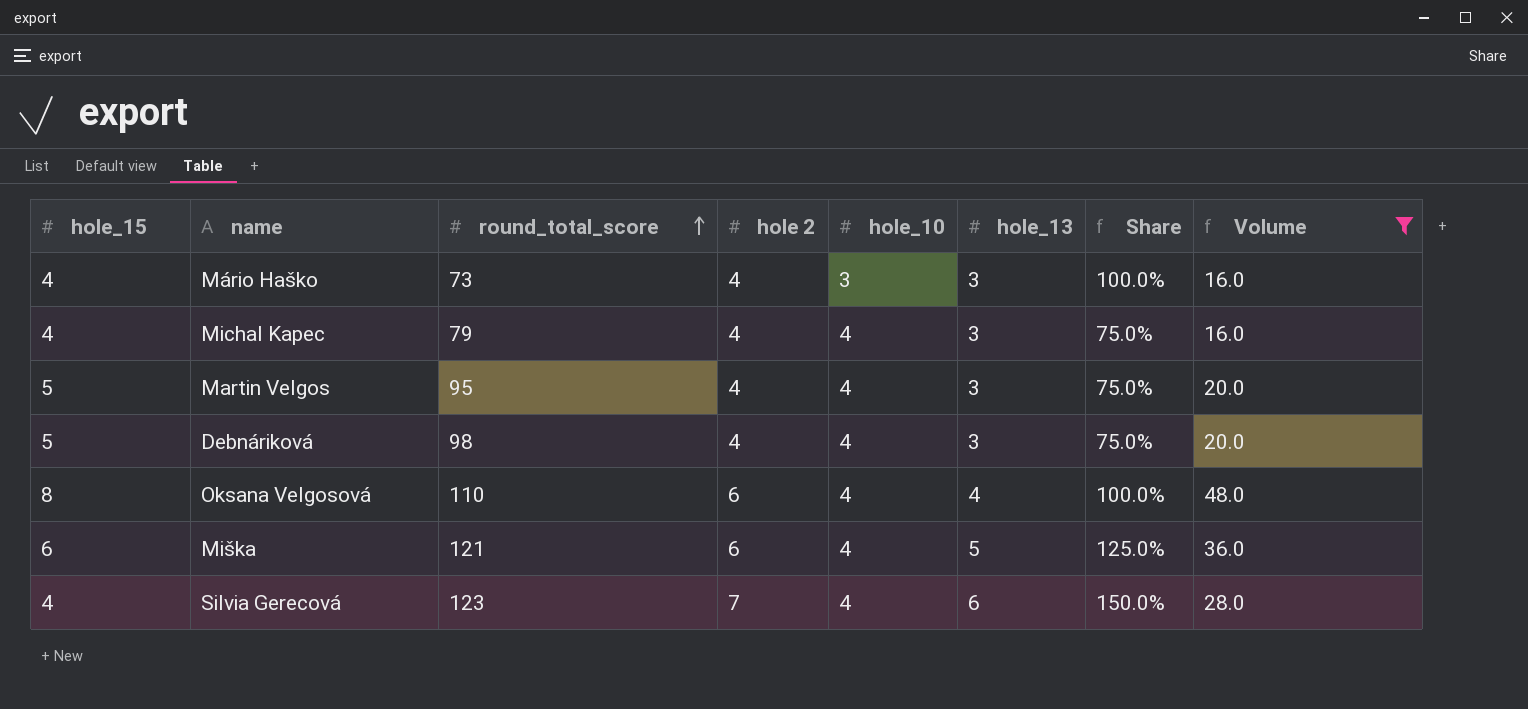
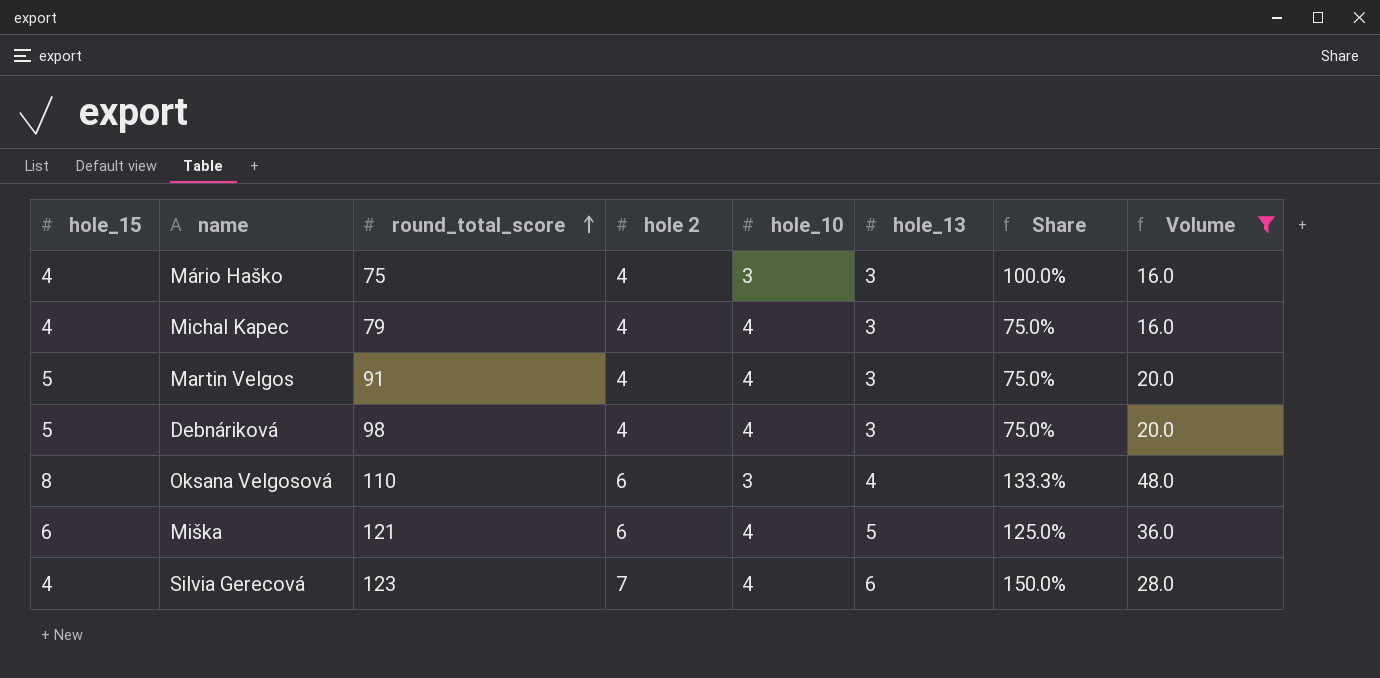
Mário Haško | round_total_score: 73 -> 75
Martin Velgos | round_total_score: 95 -> 91
Oksana Velgosová | hole_10: 4 -> 3
Oksana Velgosová | Share: 100.0% -> 133.3%

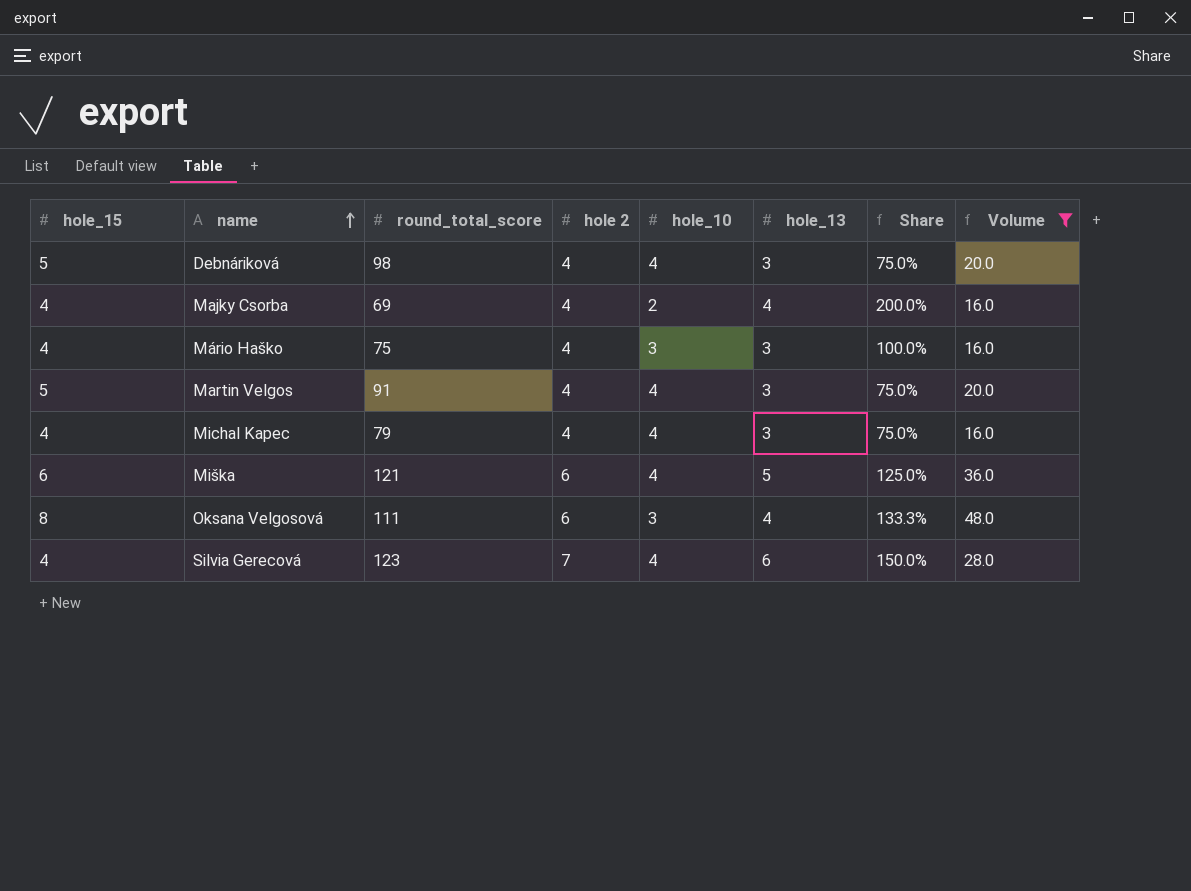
row order: round_total_score ascending -> name ascending
row Majky Csorba: none -> 4 | 69 | 4 | 2 | 4 | 200.0% | 16.0
Oksana Velgosová | round_total_score: 110 -> 111

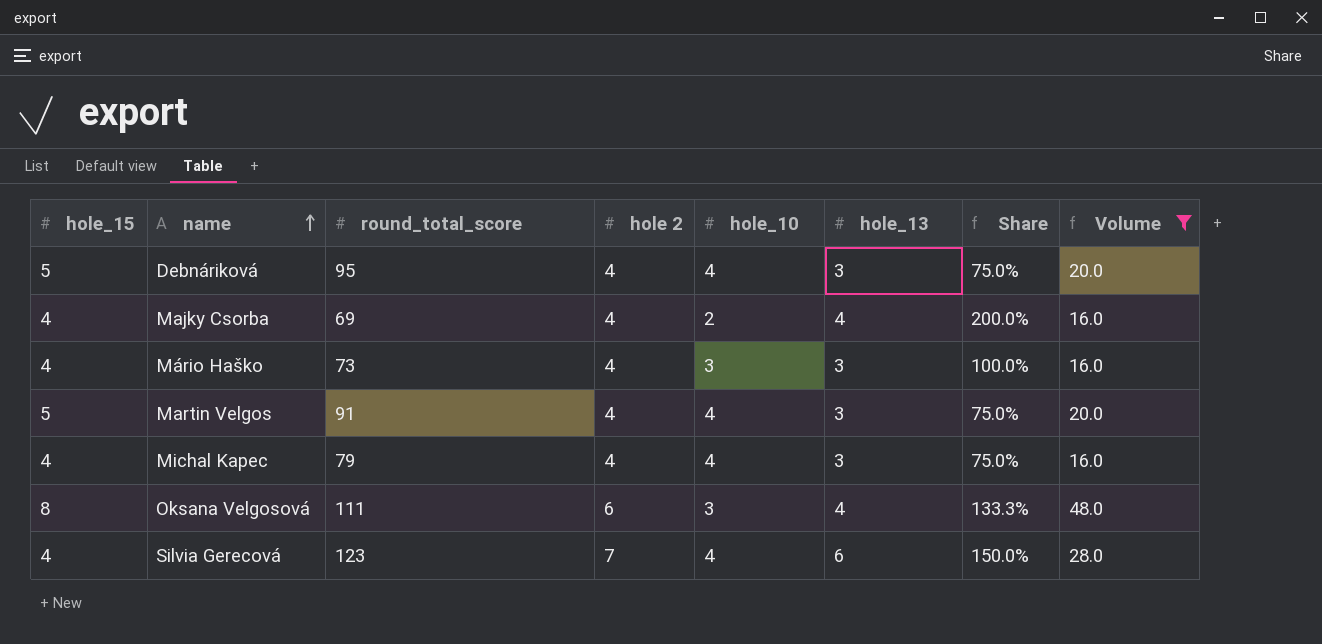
row Miška: 6 | 121 | 6 | 4 | 5 | 125.0% | 36.0 -> none
Debnáriková | round_total_score: 98 -> 95
Mário Haško | round_total_score: 75 -> 73

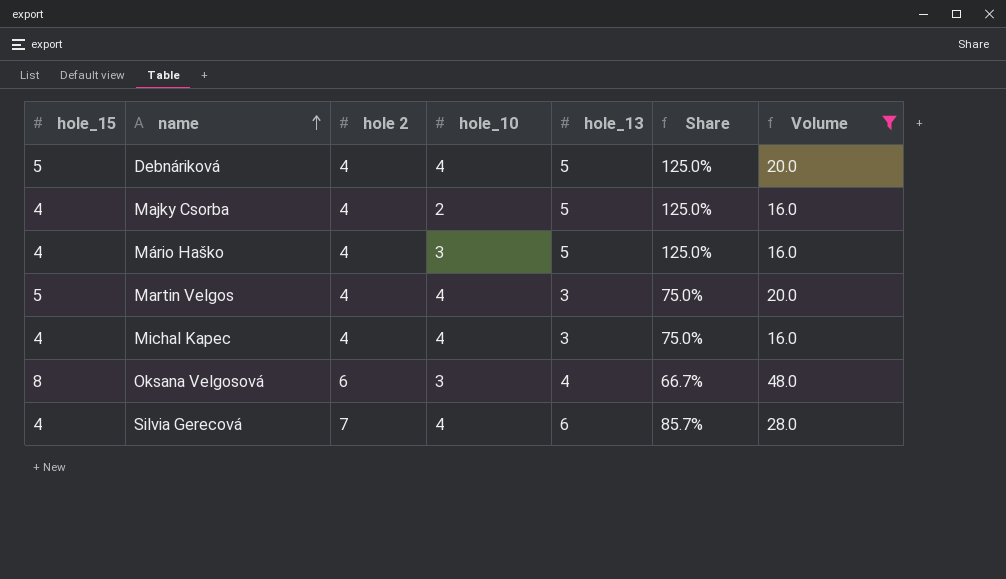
column round_total_score | position: 3 -> none
column Share | formula: [hole_13] / [hole_10] -> [hole_13] / [hole 2]
Debnáriková | hole_13: 3 -> 5
Majky Csorba | hole_13: 4 -> 5
Mário Haško | hole_13: 3 -> 5

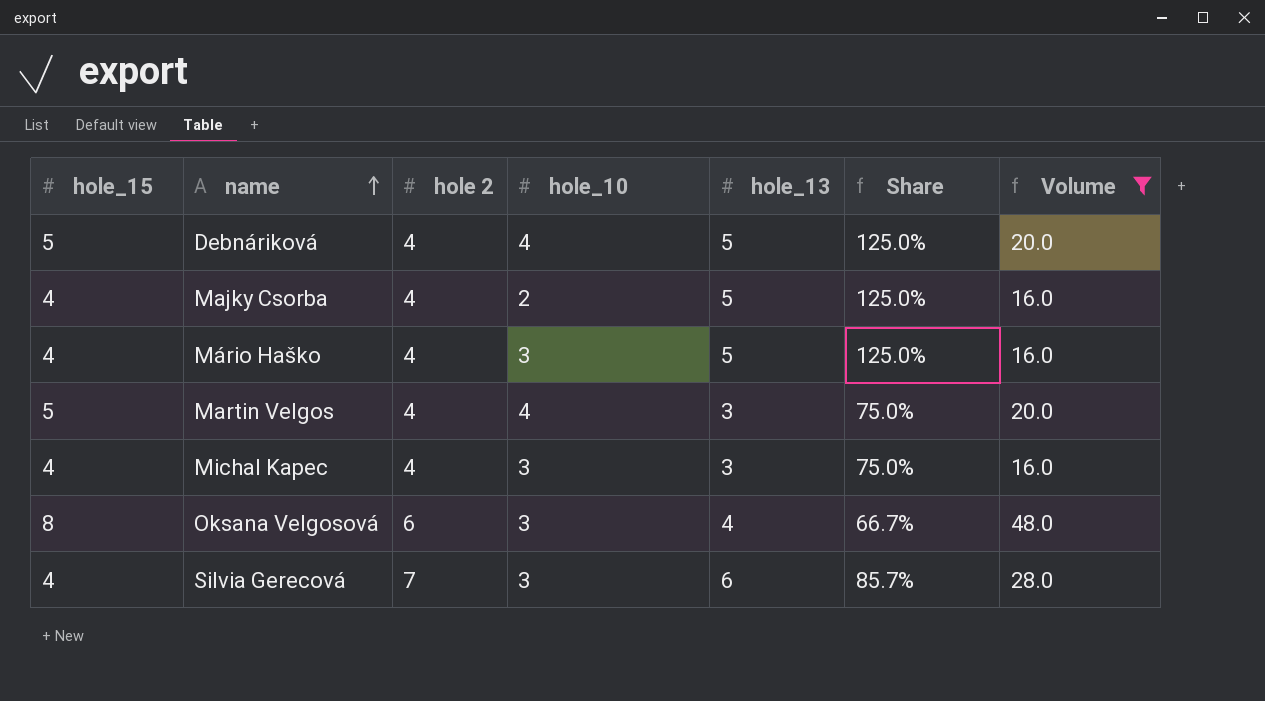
Michal Kapec | hole_10: 4 -> 3
Silvia Gerecová | hole_10: 4 -> 3

